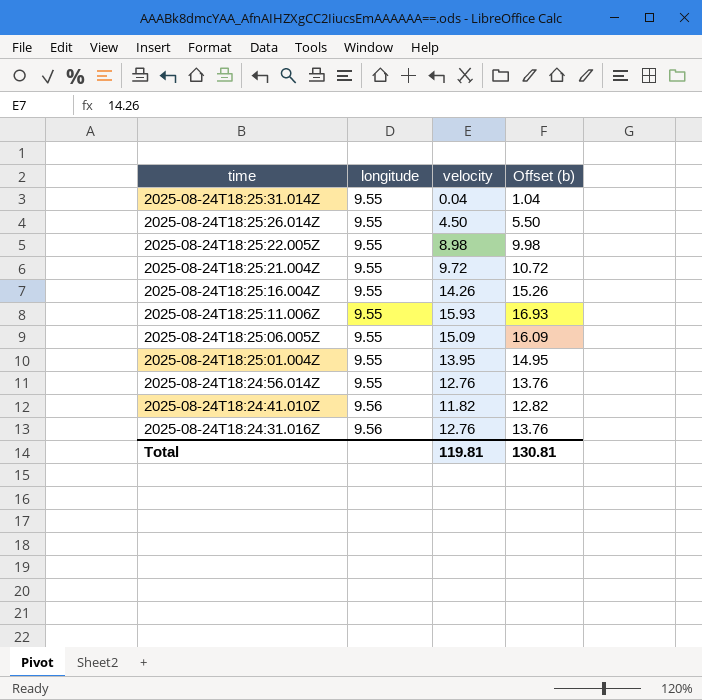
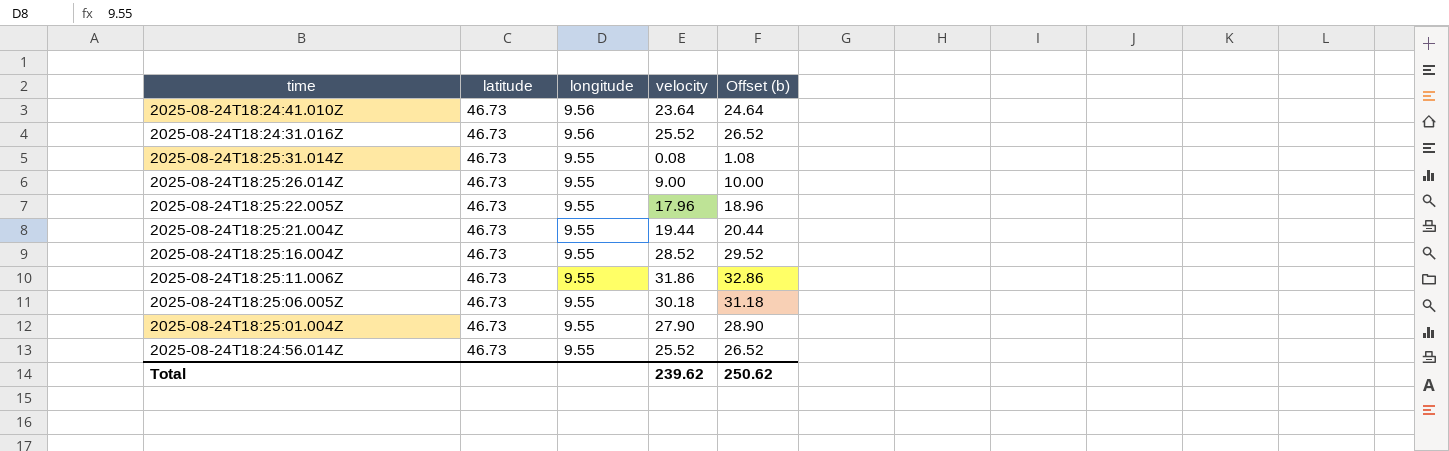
row order: time descending -> longitude descending
column latitude | position: none -> 2
2025-08-24T18:24:41.010Z | velocity: 11.82 -> 23.64
2025-08-24T18:24:41.010Z | Offset (b): 12.82 -> 24.64
2025-08-24T18:24:31.016Z | velocity: 12.76 -> 25.52
2025-08-24T18:24:31.016Z | Offset (b): 13.76 -> 26.52
2025-08-24T18:25:31.014Z | velocity: 0.04 -> 0.08
2025-08-24T18:25:31.014Z | Offset (b): 1.04 -> 1.08
2025-08-24T18:25:26.014Z | velocity: 4.50 -> 9.00
2025-08-24T18:25:26.014Z | Offset (b): 5.50 -> 10.00
2025-08-24T18:25:22.005Z | velocity: 8.98 -> 17.96
2025-08-24T18:25:22.005Z | Offset (b): 9.98 -> 18.96
2025-08-24T18:25:21.004Z | velocity: 9.72 -> 19.44
2025-08-24T18:25:21.004Z | Offset (b): 10.72 -> 20.44
2025-08-24T18:25:16.004Z | velocity: 14.26 -> 28.52
2025-08-24T18:25:16.004Z | Offset (b): 15.26 -> 29.52
2025-08-24T18:25:11.006Z | velocity: 15.93 -> 31.86
2025-08-24T18:25:11.006Z | Offset (b): 16.93 -> 32.86
2025-08-24T18:25:06.005Z | velocity: 15.09 -> 30.18
2025-08-24T18:25:06.005Z | Offset (b): 16.09 -> 31.18
2025-08-24T18:25:01.004Z | velocity: 13.95 -> 27.90
2025-08-24T18:25:01.004Z | Offset (b): 14.95 -> 28.90
2025-08-24T18:24:56.014Z | velocity: 12.76 -> 25.52
2025-08-24T18:24:56.014Z | Offset (b): 13.76 -> 26.52
Total | velocity: 119.81 -> 239.62
Total | Offset (b): 130.81 -> 250.62

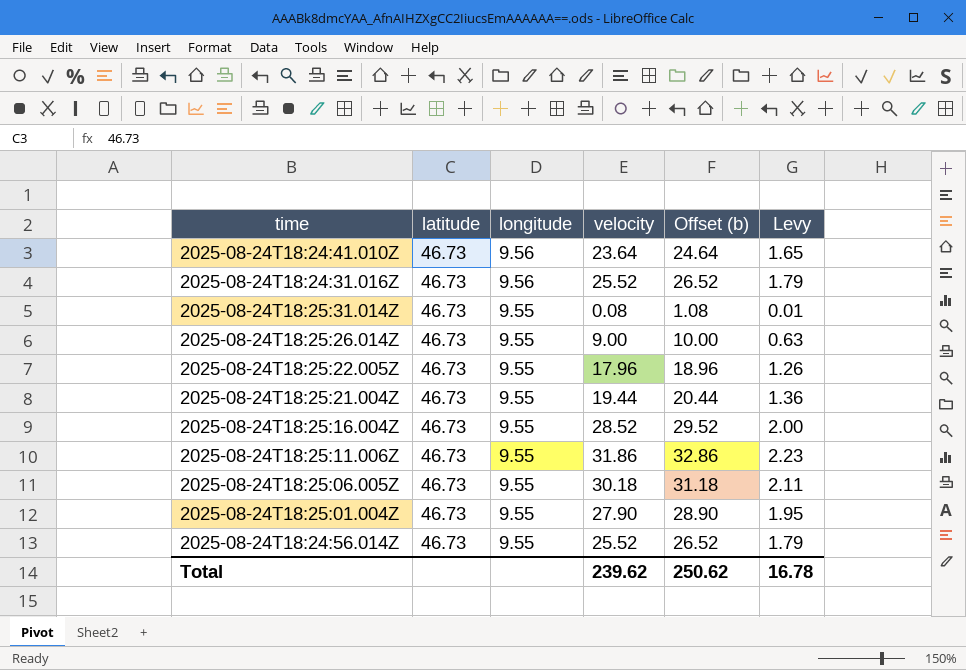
column Levy | formula: none -> [velocity] * 0.07

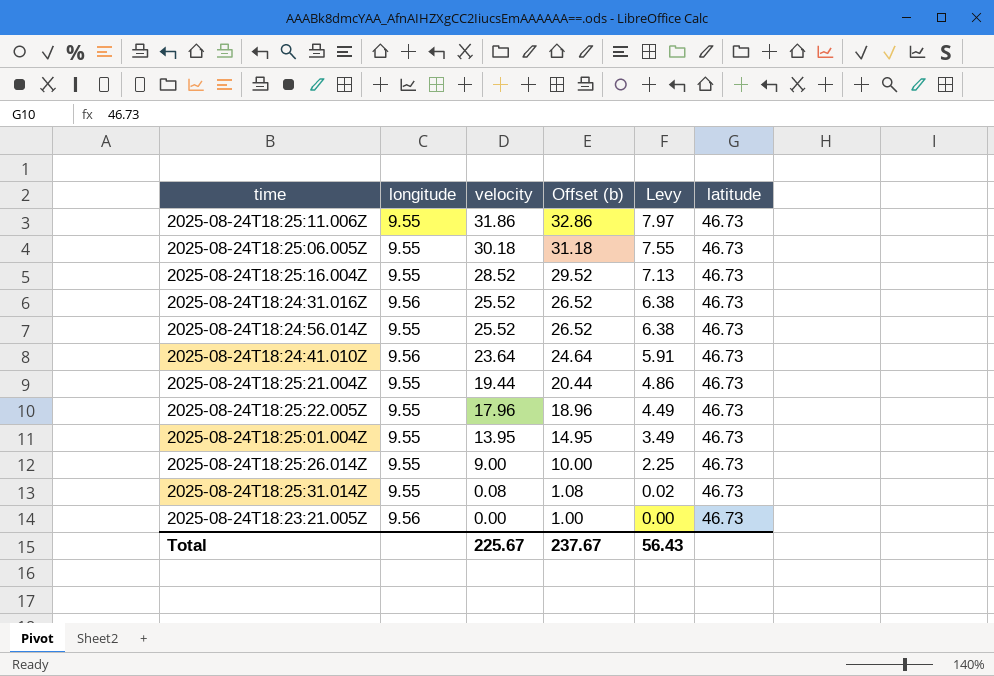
row order: longitude descending -> velocity descending
column Levy | formula: [velocity] * 0.07 -> [velocity] * 0.25
column latitude | position: 2 -> 6
2025-08-24T18:25:01.004Z | velocity: 27.90 -> 13.95
2025-08-24T18:25:01.004Z | Offset (b): 28.90 -> 14.95
row 2025-08-24T18:23:21.005Z: none -> 9.56 | 0.00 | 1.00 | 0.00 | 46.73
Total | velocity: 239.62 -> 225.67
Total | Offset (b): 250.62 -> 237.67
Total | Levy: 16.78 -> 56.43

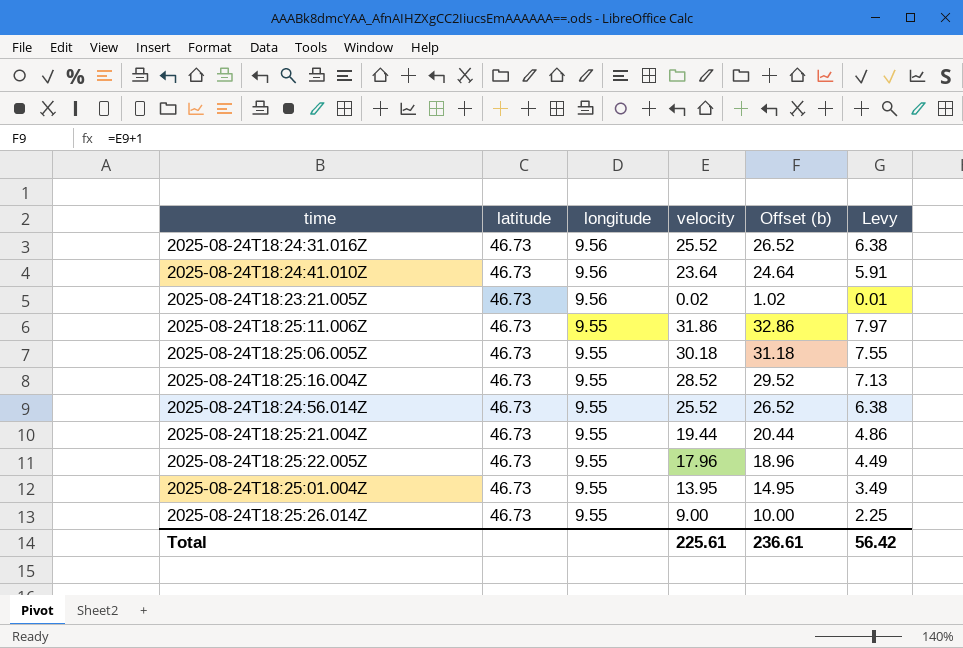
row order: velocity descending -> longitude descending
column latitude | position: 6 -> 2
row 2025-08-24T18:25:31.014Z: 9.55 | 0.08 | 1.08 | 0.02 | 46.73 -> none
2025-08-24T18:23:21.005Z | velocity: 0.00 -> 0.02
2025-08-24T18:23:21.005Z | Offset (b): 1.00 -> 1.02
2025-08-24T18:23:21.005Z | Levy: 0.00 -> 0.01
Total | velocity: 225.67 -> 225.61
Total | Offset (b): 237.67 -> 236.61
Total | Levy: 56.43 -> 56.42

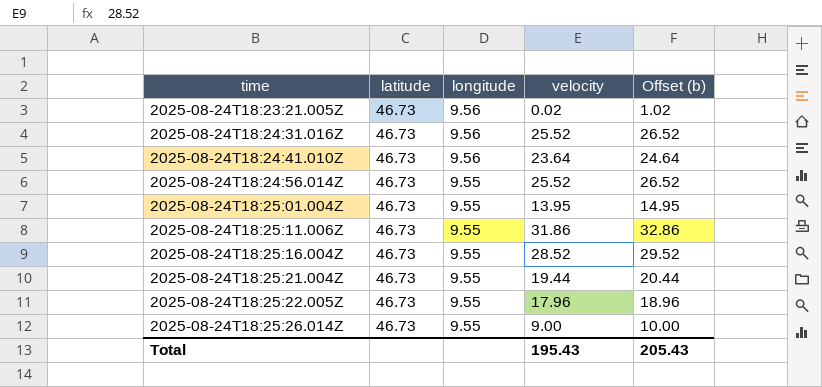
row order: longitude descending -> time ascending
column Levy | formula: [velocity] * 0.25 -> none
row 2025-08-24T18:25:06.005Z: 46.73 | 9.55 | 30.18 | 31.18 | 7.55 -> none
Total | velocity: 225.61 -> 195.43
Total | Offset (b): 236.61 -> 205.43

